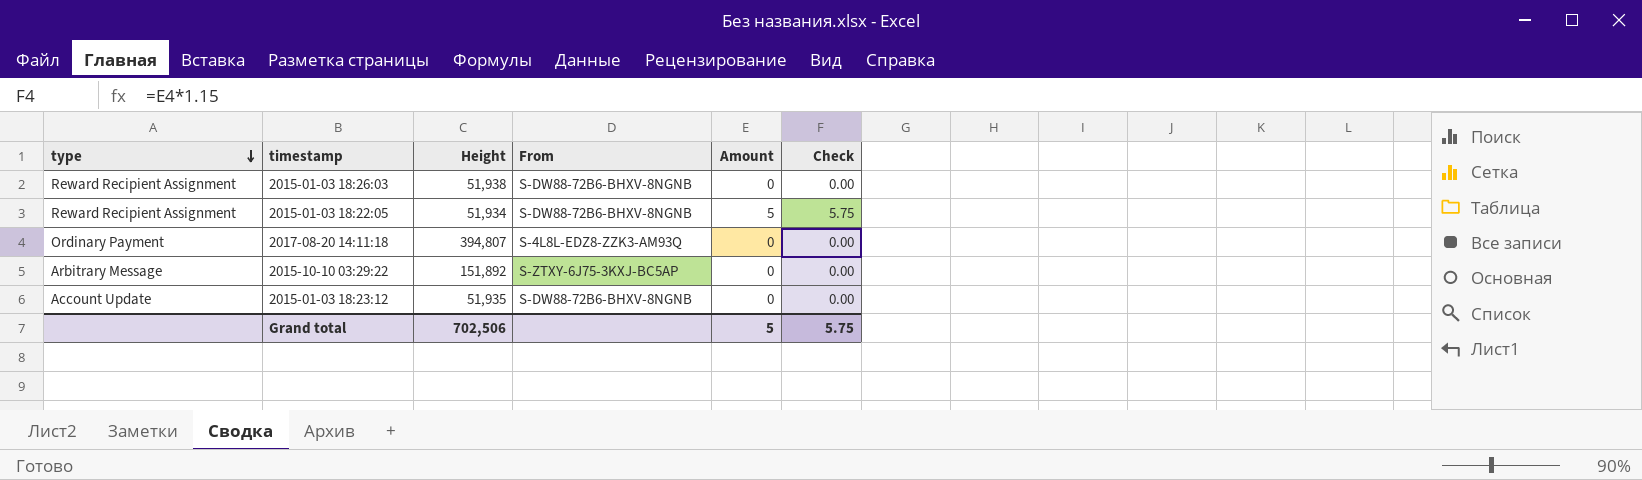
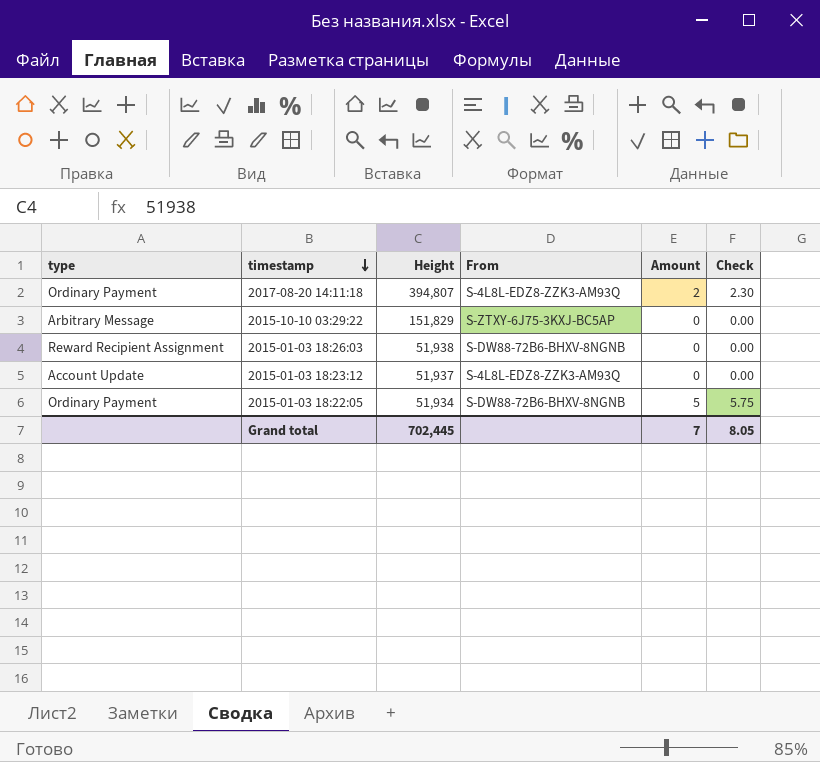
row order: type descending -> timestamp descending
2017-08-20 14:11:18 | Amount: 0 -> 2
2017-08-20 14:11:18 | Check: 0.00 -> 2.30
2015-10-10 03:29:22 | Height: 151,892 -> 151,829
2015-01-03 18:23:12 | Height: 51,935 -> 51,937
2015-01-03 18:23:12 | From: S-DW88-72B6-BHXV-8NGNB -> S-4L8L-EDZ8-ZZK3-AM93Q
2015-01-03 18:22:05 | type: Reward Recipient Assignment -> Ordinary Payment
Grand total | Height: 702,506 -> 702,445
Grand total | Amount: 5 -> 7
Grand total | Check: 5.75 -> 8.05

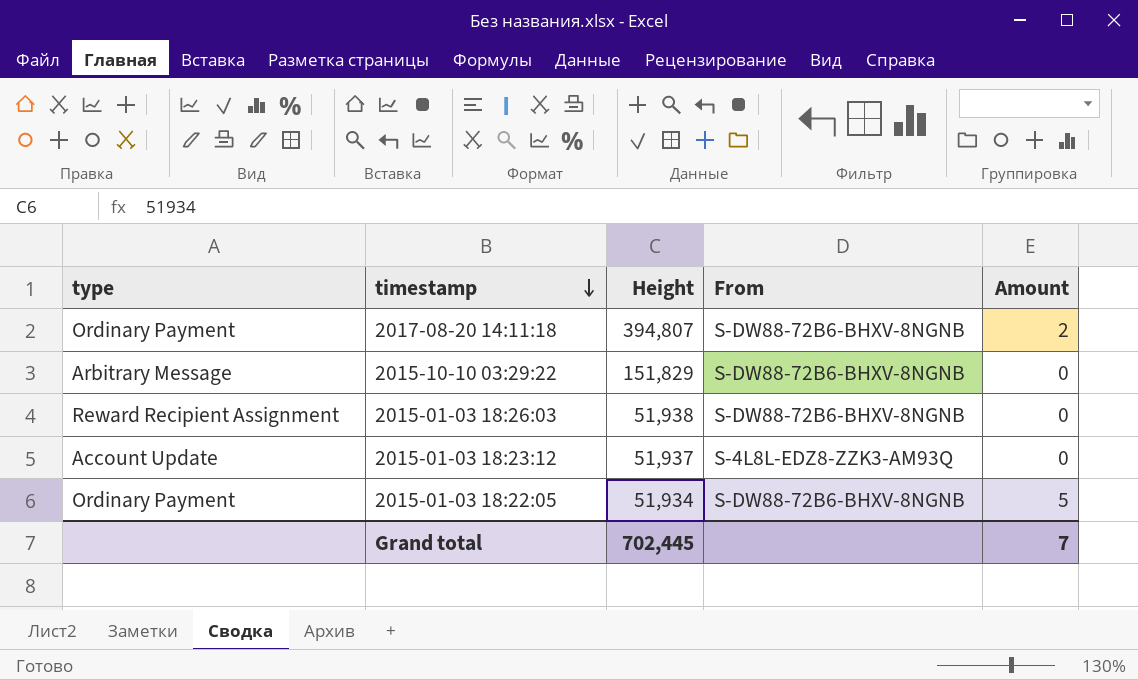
column Check | formula: [Amount] * 1.15 -> none
2017-08-20 14:11:18 | From: S-4L8L-EDZ8-ZZK3-AM93Q -> S-DW88-72B6-BHXV-8NGNB
2015-10-10 03:29:22 | From: S-ZTXY-6J75-3KXJ-BC5AP -> S-DW88-72B6-BHXV-8NGNB

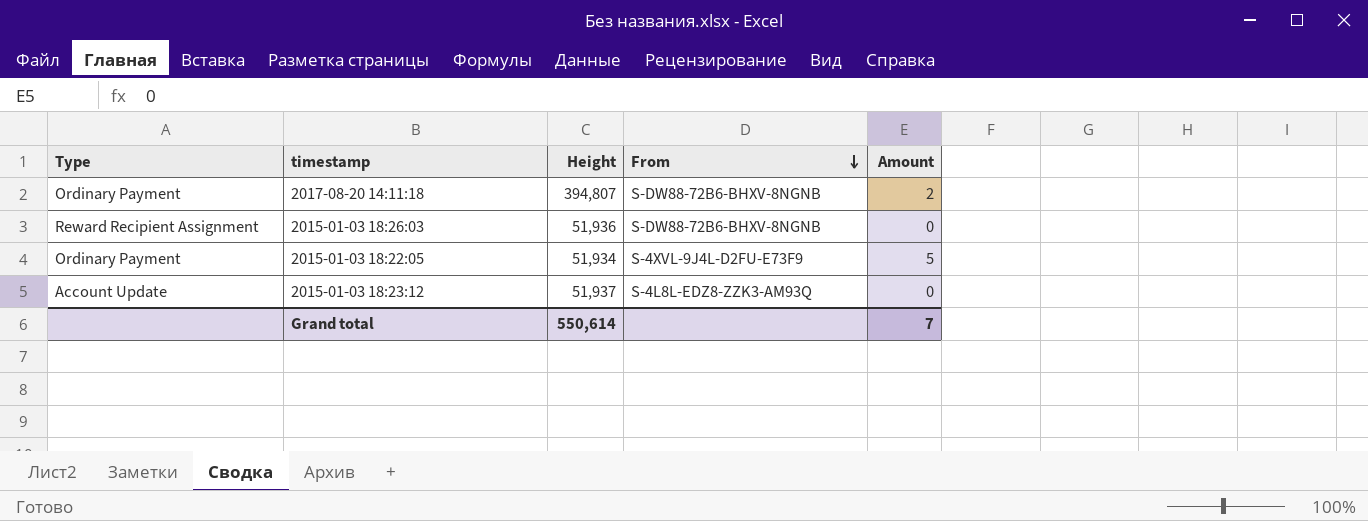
row order: timestamp descending -> From descending
column name: type -> Type
row 2015-10-10 03:29:22: Arbitrary Message | 151,829 | S-DW88-72B6-BHXV-8NGNB | 0 -> none
2015-01-03 18:26:03 | Height: 51,938 -> 51,936
2015-01-03 18:22:05 | From: S-DW88-72B6-BHXV-8NGNB -> S-4XVL-9J4L-D2FU-E73F9
Grand total | Height: 702,445 -> 550,614

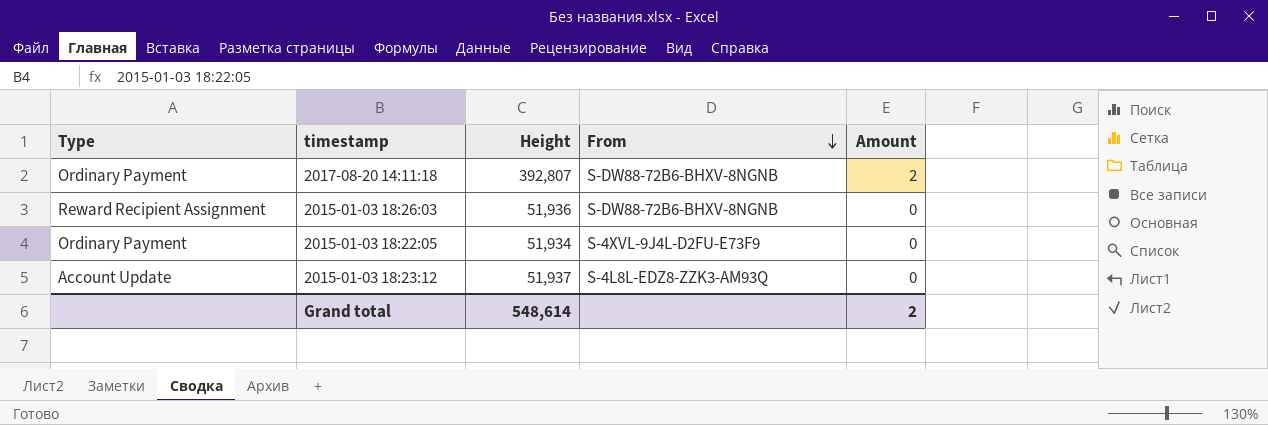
2017-08-20 14:11:18 | Height: 394,807 -> 392,807
2015-01-03 18:22:05 | Amount: 5 -> 0
Grand total | Height: 550,614 -> 548,614
Grand total | Amount: 7 -> 2

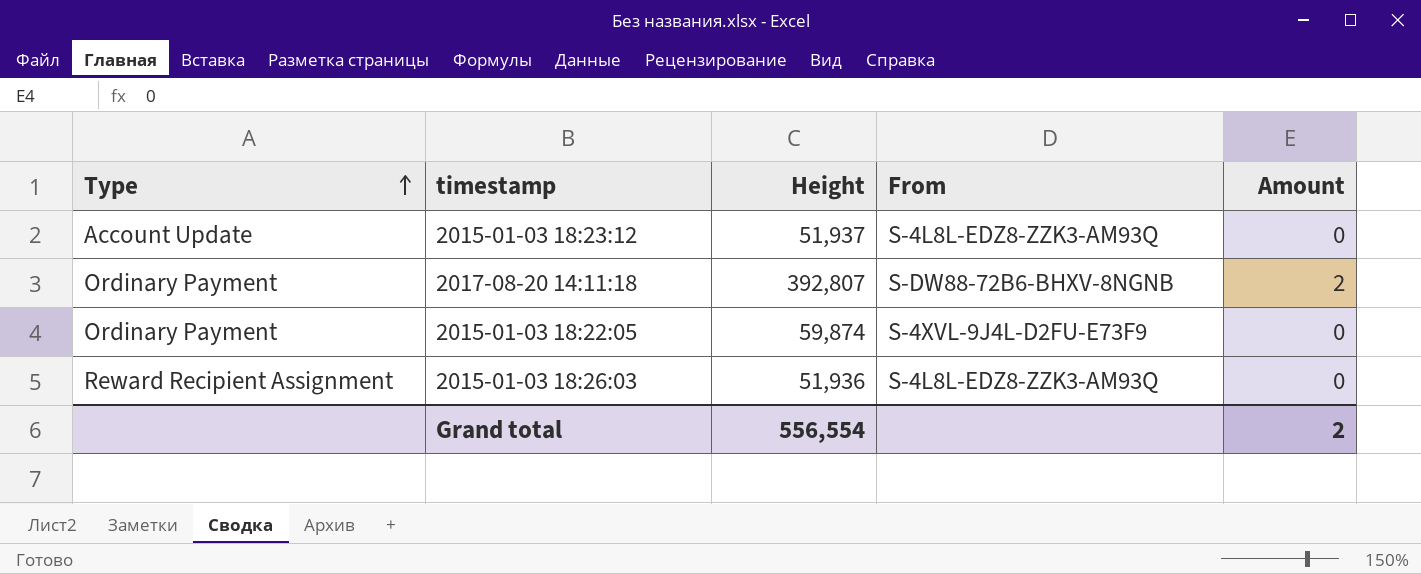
row order: From descending -> Type ascending
2015-01-03 18:22:05 | Height: 51,934 -> 59,874
2015-01-03 18:26:03 | From: S-DW88-72B6-BHXV-8NGNB -> S-4L8L-EDZ8-ZZK3-AM93Q
Grand total | Height: 548,614 -> 556,554

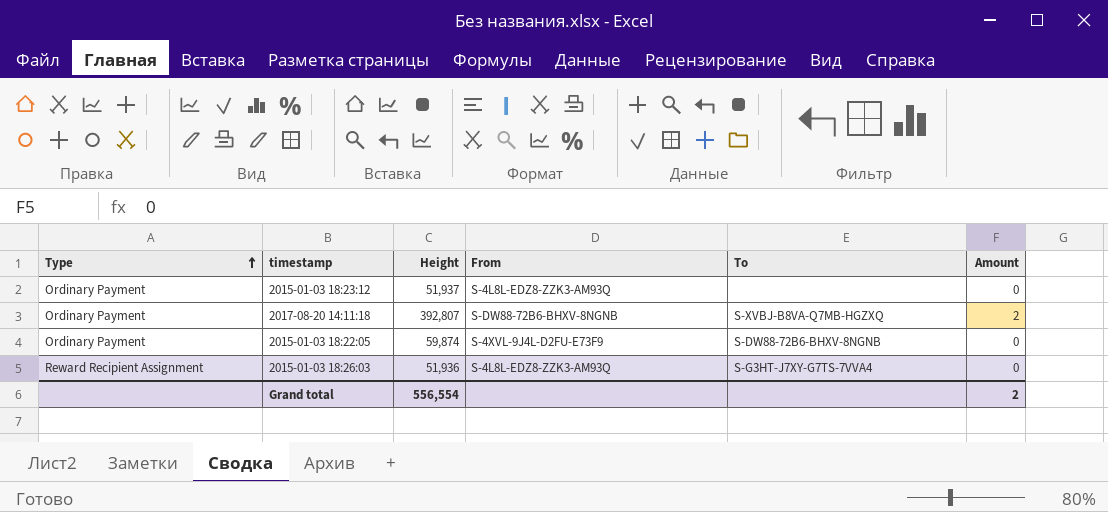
column To | position: none -> 5
2015-01-03 18:23:12 | Type: Account Update -> Ordinary Payment

